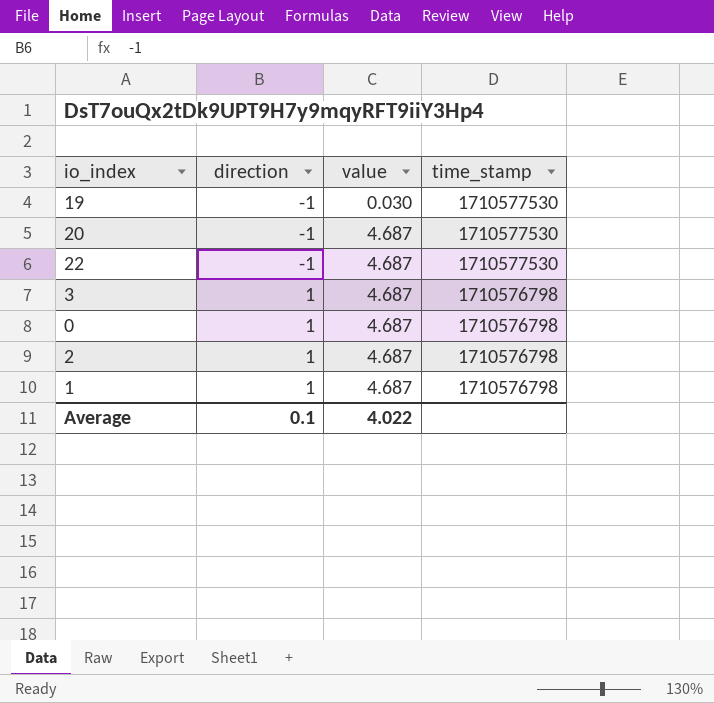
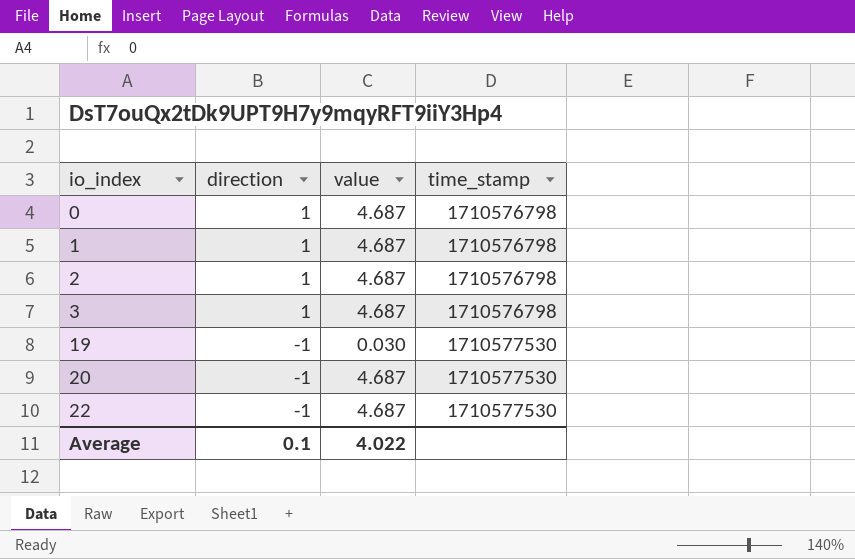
row order: direction ascending -> io_index ascending

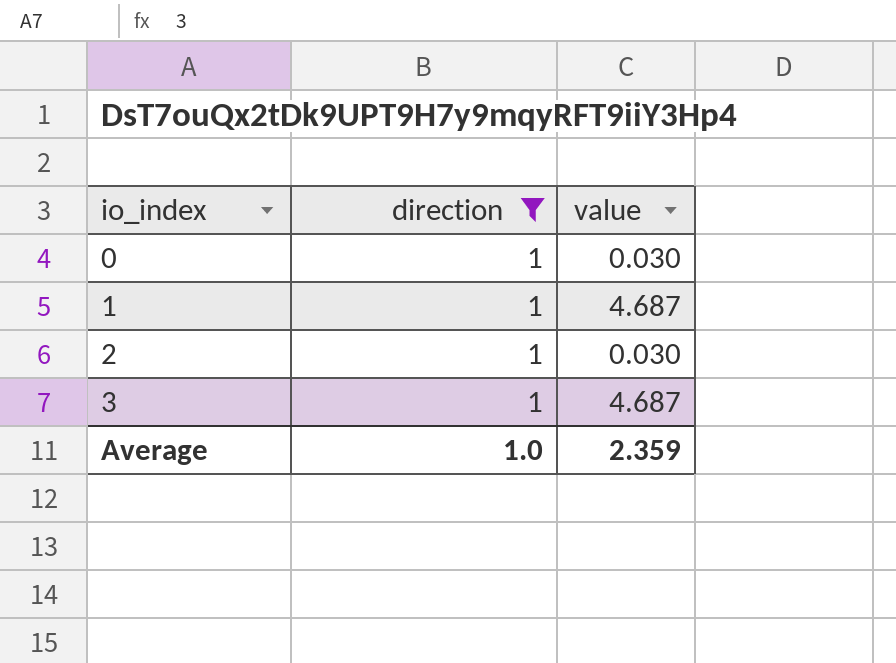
filter: none -> direction = 1
column time_stamp | position: 4 -> none
0 | value: 4.687 -> 0.030
2 | value: 4.687 -> 0.030
Average | direction: 0.1 -> 1.0
Average | value: 4.022 -> 2.359

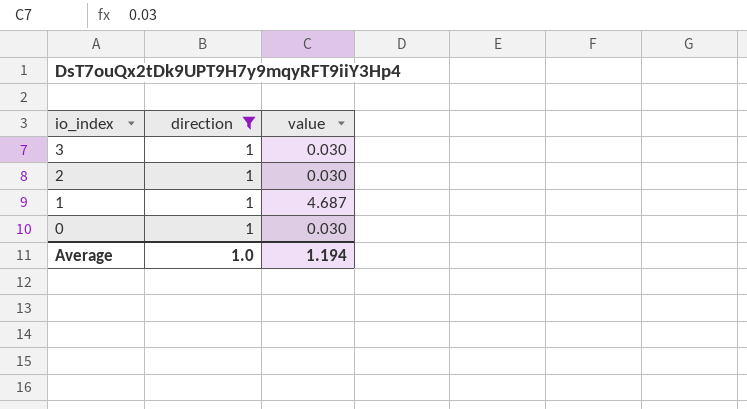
row order: io_index ascending -> io_index descending
3 | value: 4.687 -> 0.030
Average | value: 2.359 -> 1.194

